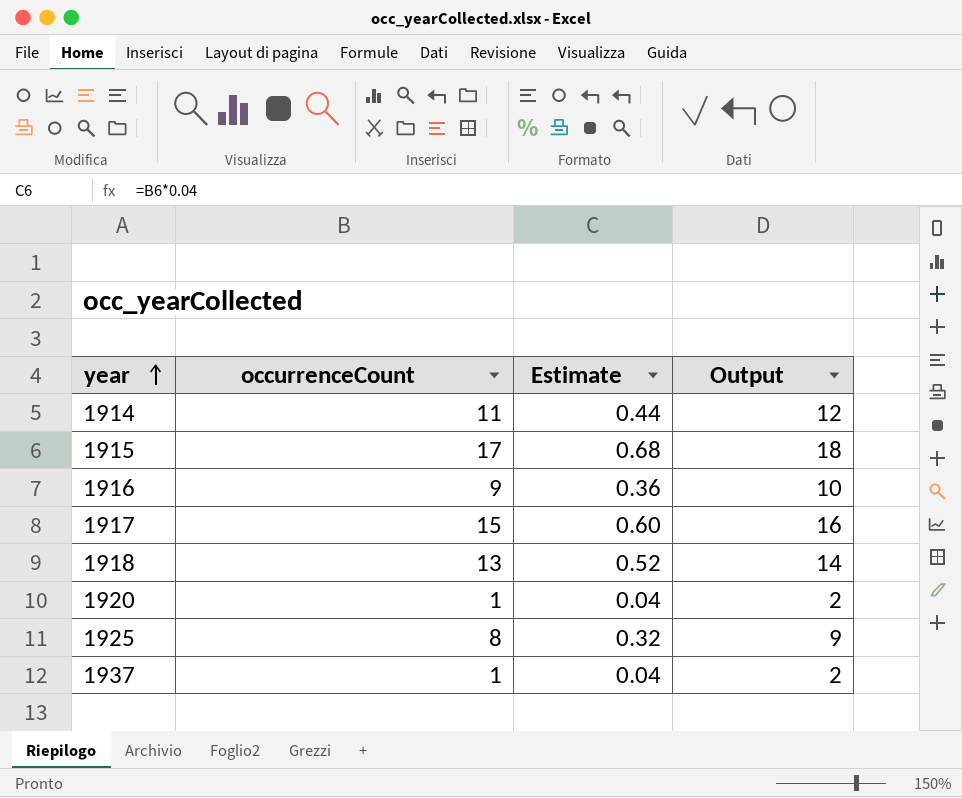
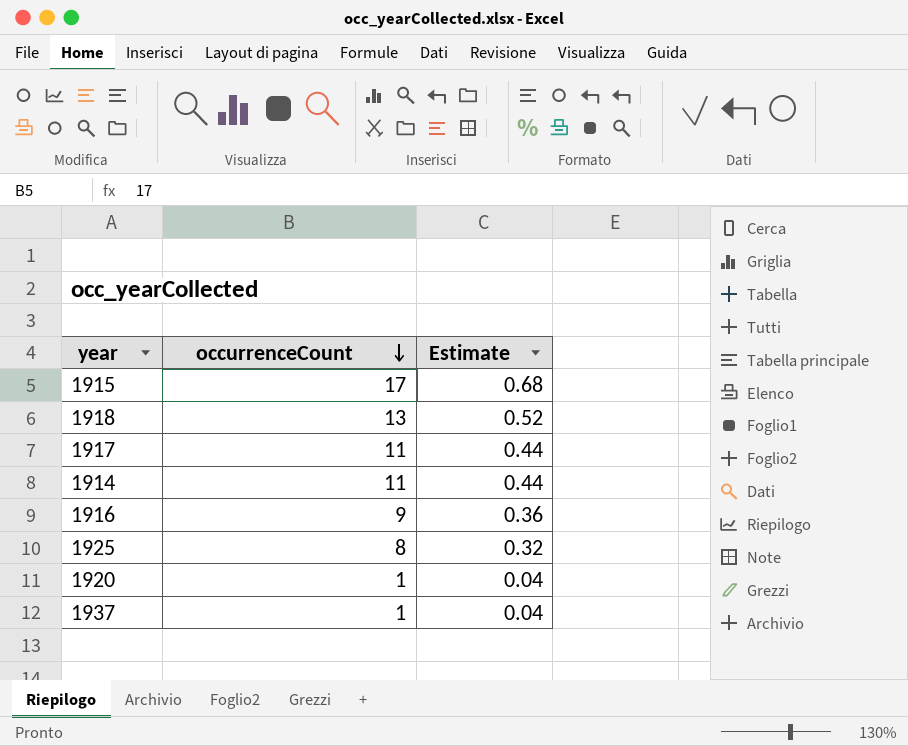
row order: year ascending -> occurrenceCount descending
column Output | formula: [occurrenceCount] + 1 -> none
1917 | occurrenceCount: 15 -> 11
1917 | Estimate: 0.60 -> 0.44

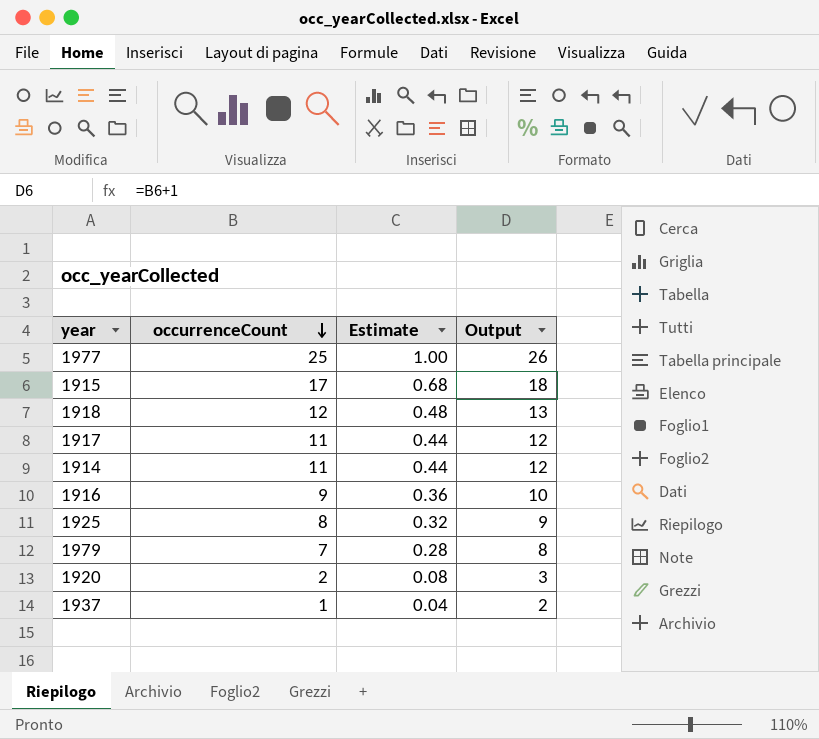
column Output | formula: none -> [occurrenceCount] + 1
row 1977: none -> 25 | 1.00 | 26
1918 | occurrenceCount: 13 -> 12
1918 | Estimate: 0.52 -> 0.48
row 1979: none -> 7 | 0.28 | 8
1920 | occurrenceCount: 1 -> 2
1920 | Estimate: 0.04 -> 0.08

